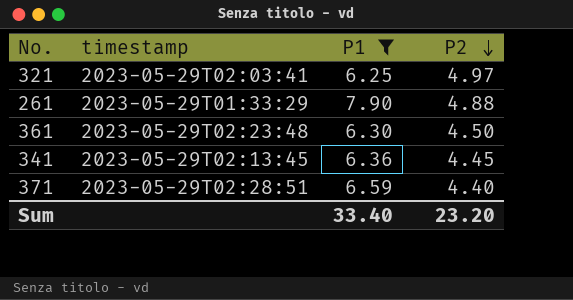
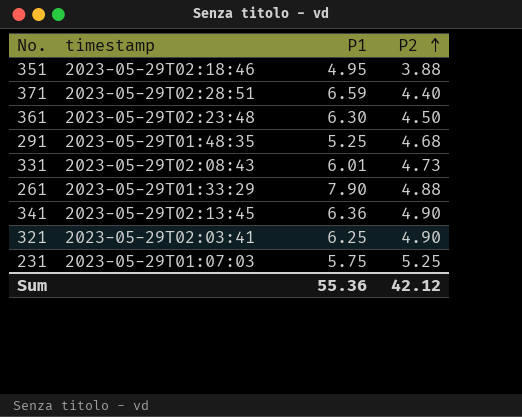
filter: P1 >= 6.25 -> none
row order: P2 descending -> P2 ascending
341 | P2: 4.45 -> 4.90
321 | P2: 4.97 -> 4.90
Sum | P1: 33.40 -> 55.36
Sum | P2: 23.20 -> 42.12

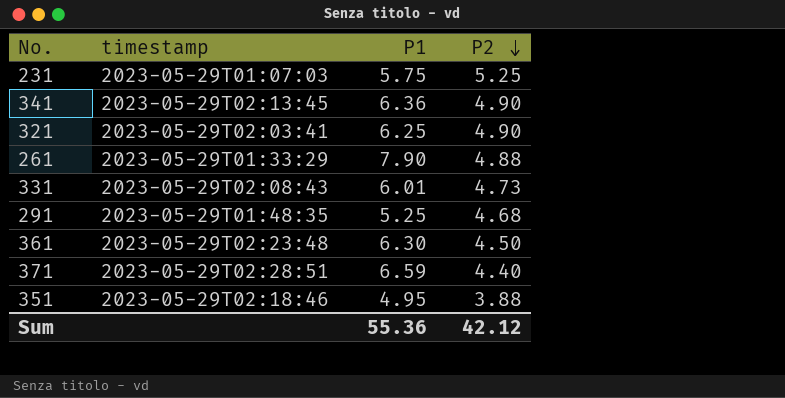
row order: P2 ascending -> P2 descending

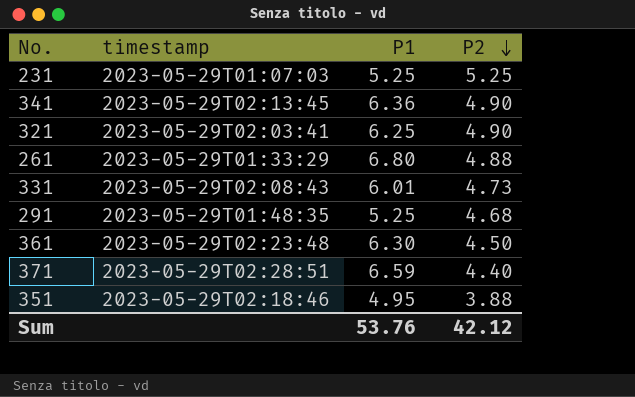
231 | P1: 5.75 -> 5.25
261 | P1: 7.90 -> 6.80
Sum | P1: 55.36 -> 53.76

